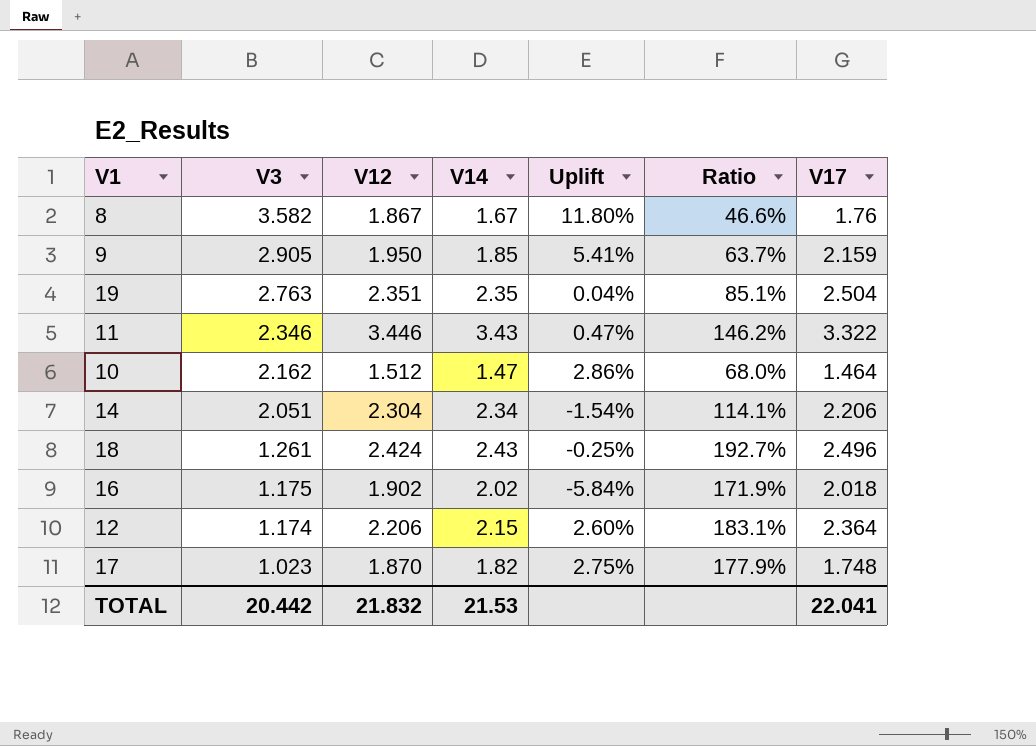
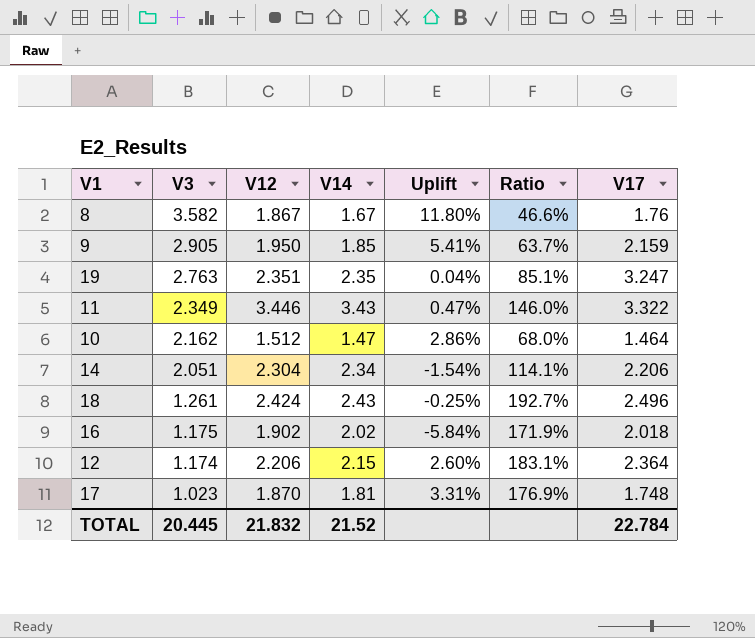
19 | V17: 2.504 -> 3.247
11 | V3: 2.346 -> 2.349
11 | Ratio: 146.2% -> 146.0%
17 | V14: 1.82 -> 1.81
17 | Uplift: 2.75% -> 3.31%
17 | Ratio: 177.9% -> 176.9%
TOTAL | V3: 20.442 -> 20.445
TOTAL | V14: 21.53 -> 21.52
TOTAL | V17: 22.041 -> 22.784

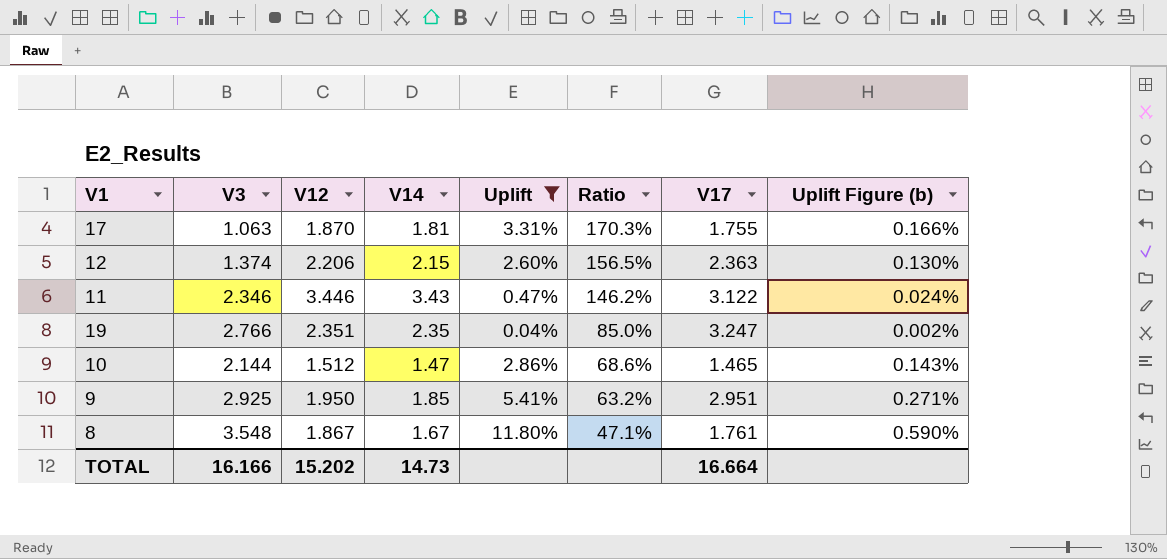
filter: none -> Uplift >= 0.04%
row order: V3 descending -> Ratio descending
column Uplift Figure (b) | formula: none -> [Uplift] * 0.05
17 | V3: 1.023 -> 1.063
17 | Ratio: 176.9% -> 170.3%
17 | V17: 1.748 -> 1.755
12 | V3: 1.174 -> 1.374
12 | Ratio: 183.1% -> 156.5%
12 | V17: 2.364 -> 2.363
11 | V3: 2.349 -> 2.346
11 | Ratio: 146.0% -> 146.2%
11 | V17: 3.322 -> 3.122
19 | V3: 2.763 -> 2.766
19 | Ratio: 85.1% -> 85.0%
10 | V3: 2.162 -> 2.144
10 | Ratio: 68.0% -> 68.6%
10 | V17: 1.464 -> 1.465
9 | V3: 2.905 -> 2.925
9 | Ratio: 63.7% -> 63.2%
9 | V17: 2.159 -> 2.951
8 | V3: 3.582 -> 3.548
8 | Ratio: 46.6% -> 47.1%
8 | V17: 1.76 -> 1.761
TOTAL | V3: 20.445 -> 16.166
TOTAL | V12: 21.832 -> 15.202
TOTAL | V14: 21.52 -> 14.73
TOTAL | V17: 22.784 -> 16.664

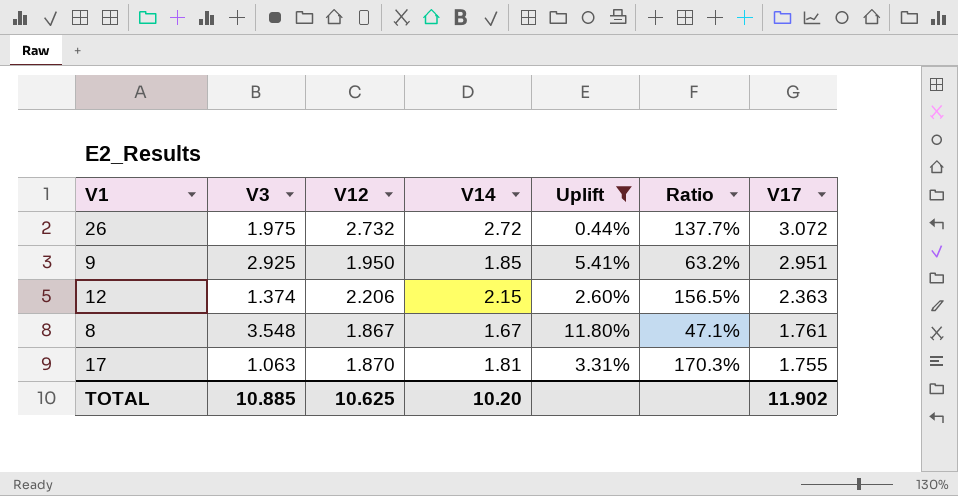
row order: Ratio descending -> V17 descending
column Uplift Figure (b) | formula: [Uplift] * 0.05 -> none
row 11: 2.346 | 3.446 | 3.43 | 0.47% | 146.2% | 3.122 | 0.024% -> none
row 19: 2.766 | 2.351 | 2.35 | 0.04% | 85.0% | 3.247 | 0.002% -> none
row 10: 2.144 | 1.512 | 1.47 | 2.86% | 68.6% | 1.465 | 0.143% -> none
row 26: none -> 1.975 | 2.732 | 2.72 | 0.44% | 137.7% | 3.072
TOTAL | V3: 16.166 -> 10.885
TOTAL | V12: 15.202 -> 10.625
TOTAL | V14: 14.73 -> 10.20
TOTAL | V17: 16.664 -> 11.902

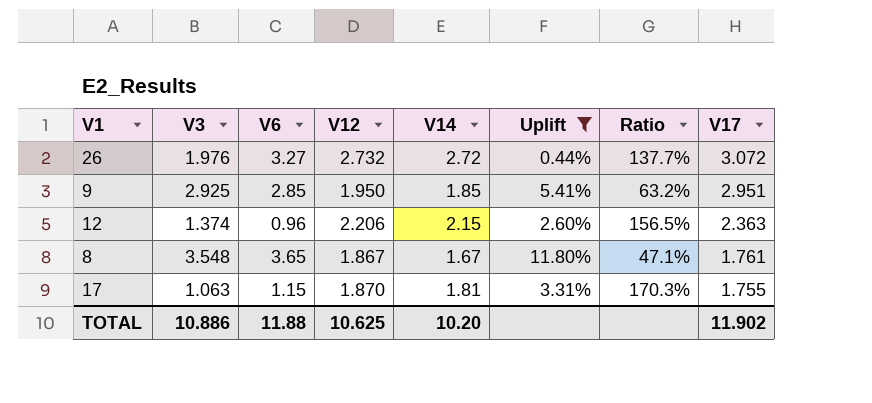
column V6 | position: none -> 3
26 | V3: 1.975 -> 1.976
TOTAL | V3: 10.885 -> 10.886

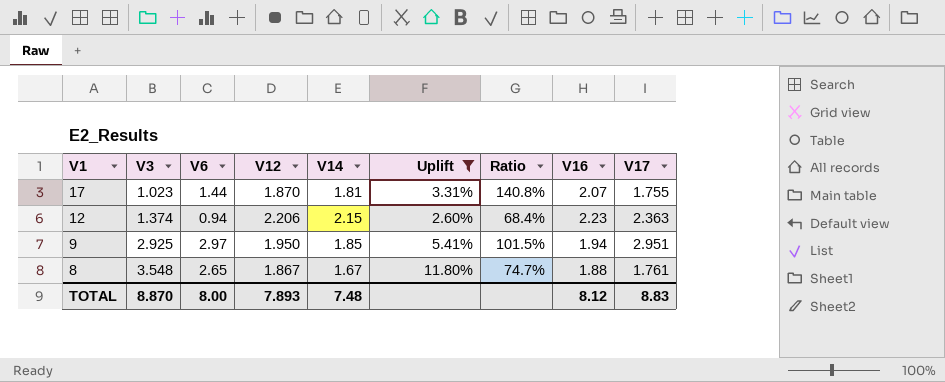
row order: V17 descending -> V1 descending
column Ratio | formula: [V14] / [V3] -> [V6] / [V3]
column V16 | position: none -> 8
row 26: 1.976 | 3.27 | 2.732 | 2.72 | 0.44% | 137.7% | 3.072 -> none
17 | V3: 1.063 -> 1.023
17 | V6: 1.15 -> 1.44
12 | V6: 0.96 -> 0.94
9 | V6: 2.85 -> 2.97
8 | V6: 3.65 -> 2.65
TOTAL | V3: 10.886 -> 8.870
TOTAL | V6: 11.88 -> 8.00
TOTAL | V12: 10.625 -> 7.893
TOTAL | V14: 10.20 -> 7.48
TOTAL | V17: 11.902 -> 8.83

